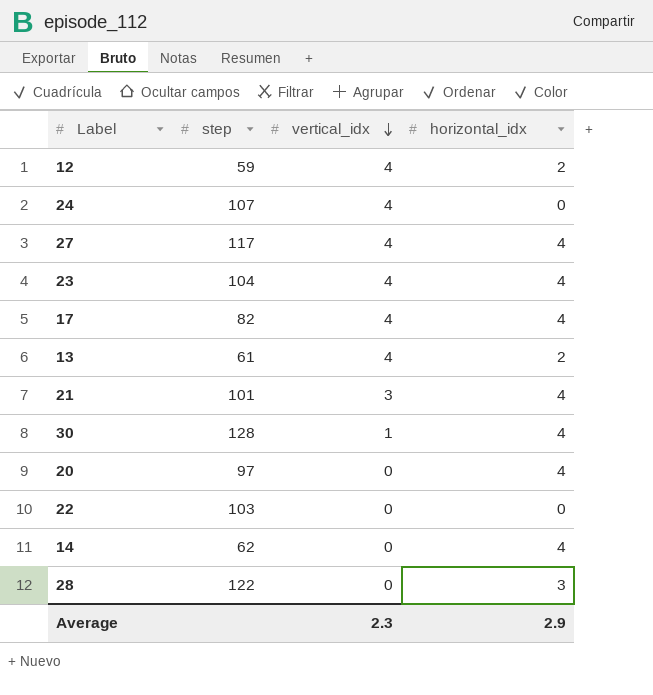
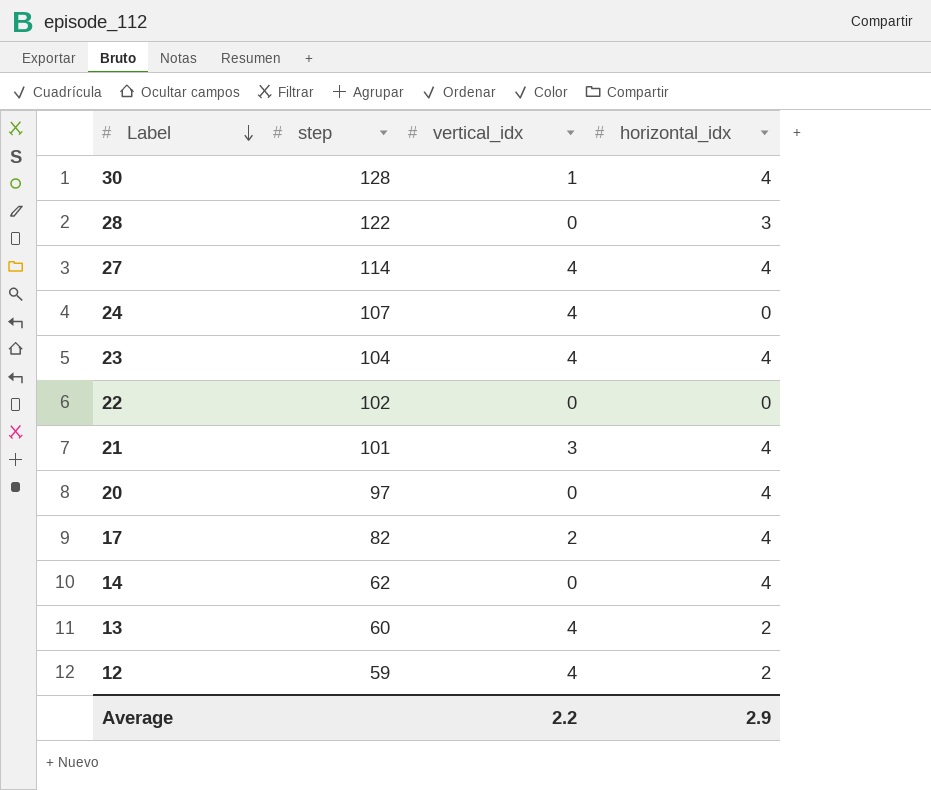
row order: vertical_idx descending -> Label descending
27 | step: 117 -> 114
22 | step: 103 -> 102
17 | vertical_idx: 4 -> 2
13 | step: 61 -> 60
Average | vertical_idx: 2.3 -> 2.2

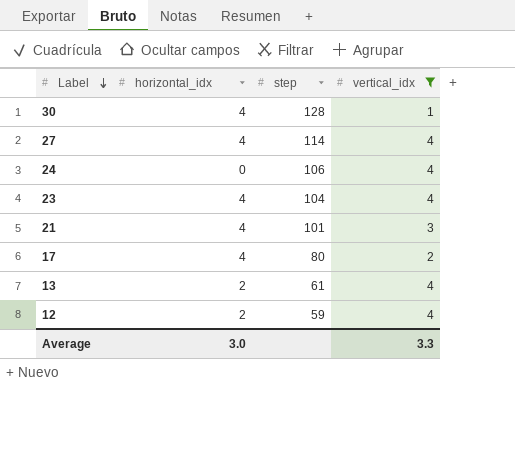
filter: none -> vertical_idx != 0
column horizontal_idx | position: 4 -> 2
24 | step: 107 -> 106
17 | step: 82 -> 80
13 | step: 60 -> 61
Average | horizontal_idx: 2.9 -> 3.0
Average | vertical_idx: 2.2 -> 3.3

